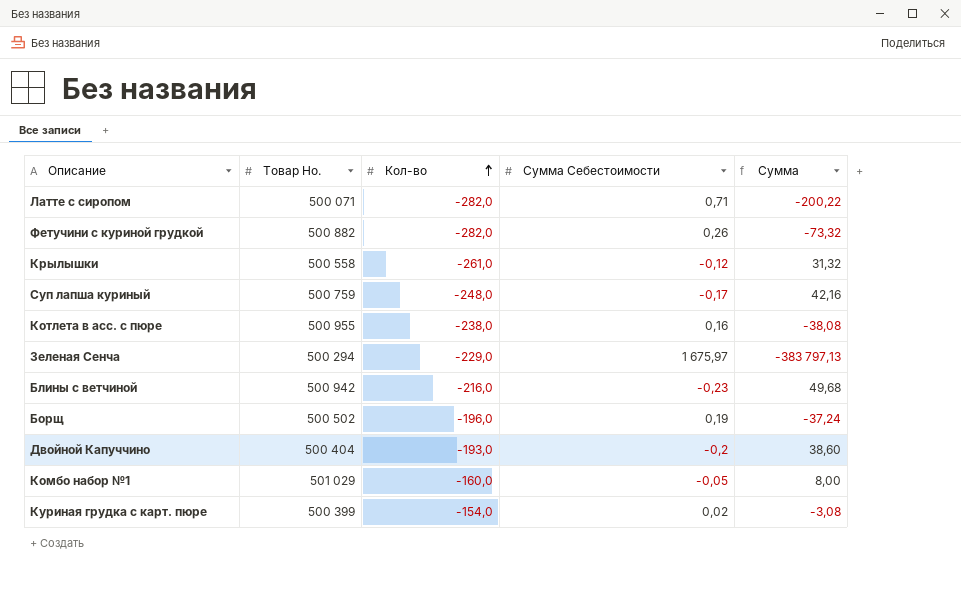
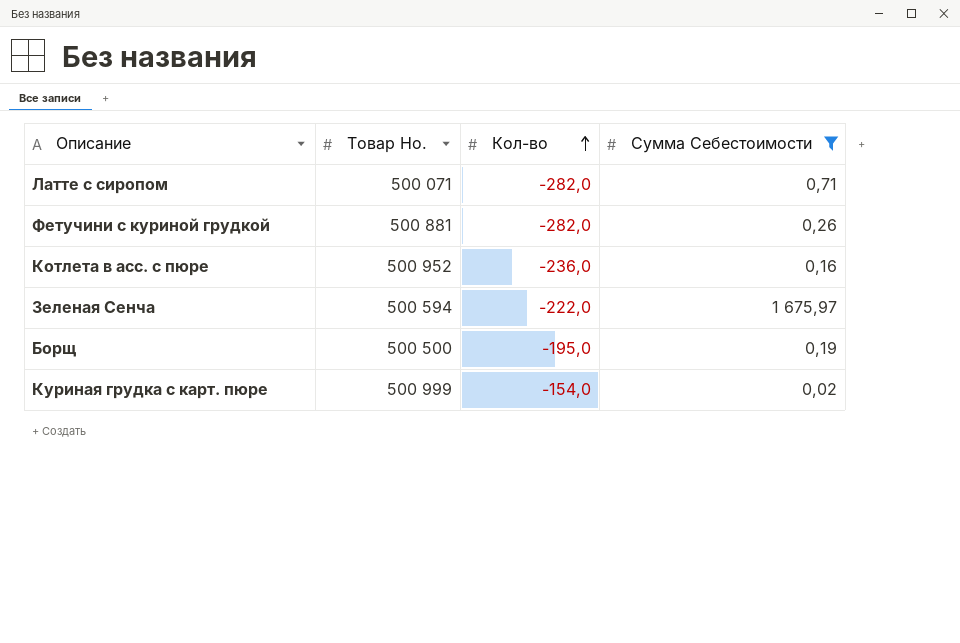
filter: none -> Сумма Себестоимости >= 0,02
column Сумма | formula: [Кол-во] * [Сумма Себестоимости] -> none
Фетучини с куриной грудкой | Товар Но.: 500 882 -> 500 881
Котлета в асс. с пюре | Товар Но.: 500 955 -> 500 952
Котлета в асс. с пюре | Кол-во: -238,0 -> -236,0
Зеленая Сенча | Товар Но.: 500 294 -> 500 594
Зеленая Сенча | Кол-во: -229,0 -> -222,0
Борщ | Товар Но.: 500 502 -> 500 500
Борщ | Кол-во: -196,0 -> -195,0
Куриная грудка с карт. пюре | Товар Но.: 500 399 -> 500 999

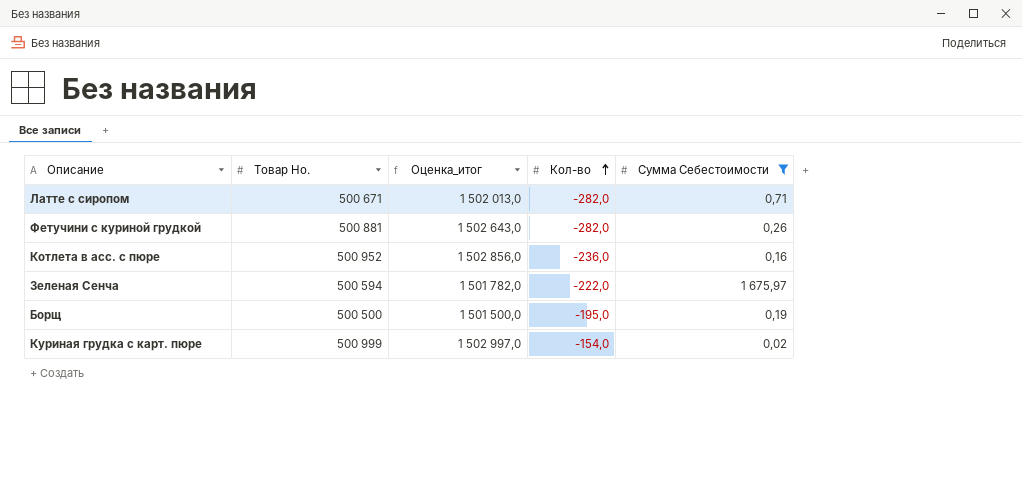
column Оценка_итог | formula: none -> [Товар Но.] * 3
Латте с сиропом | Товар Но.: 500 071 -> 500 671

